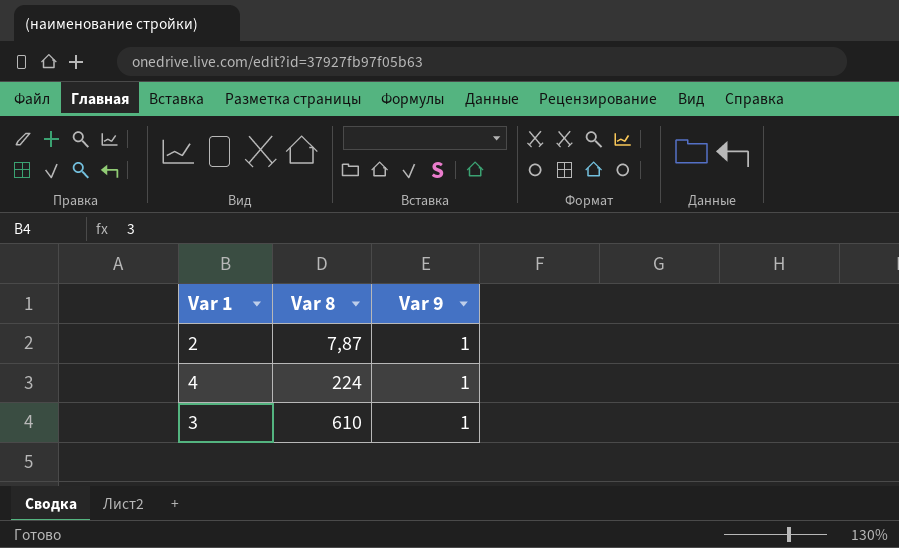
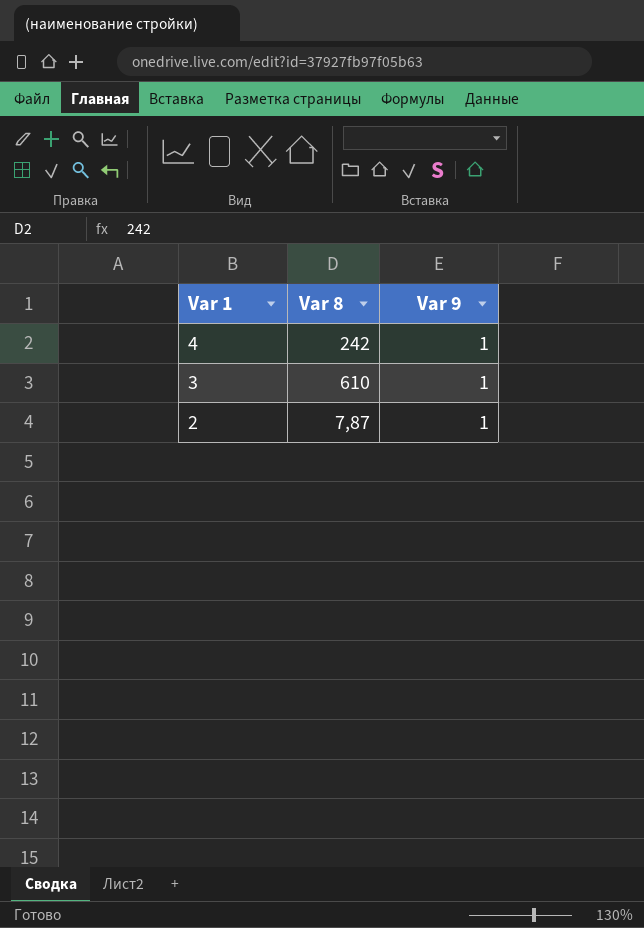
row order: Var 8 ascending -> Var 1 descending
4 | Var 8: 224 -> 242

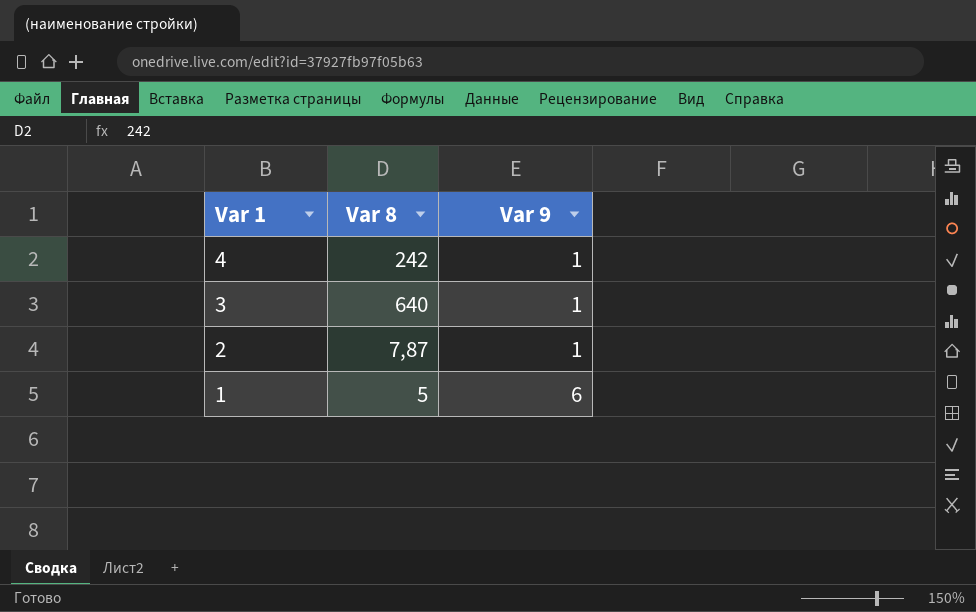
3 | Var 8: 610 -> 640
row 1: none -> 5 | 6

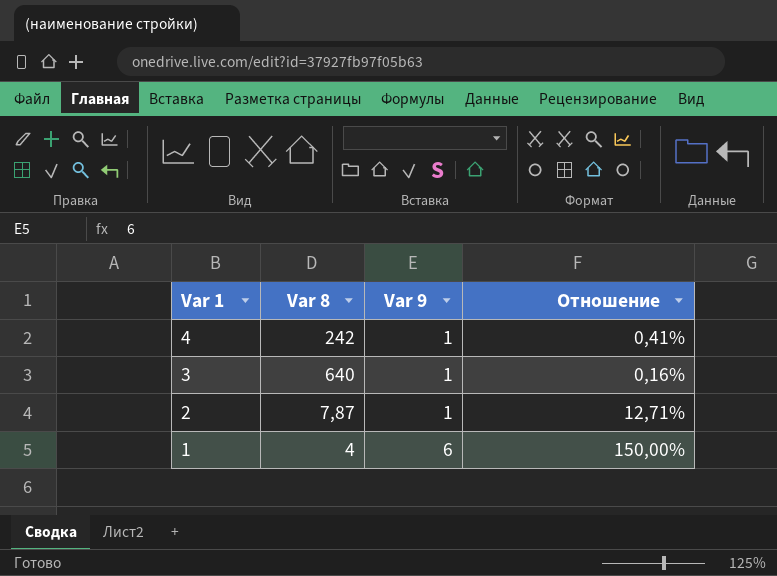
column Отношение | formula: none -> [Var 9] / [Var 8]
1 | Var 8: 5 -> 4

